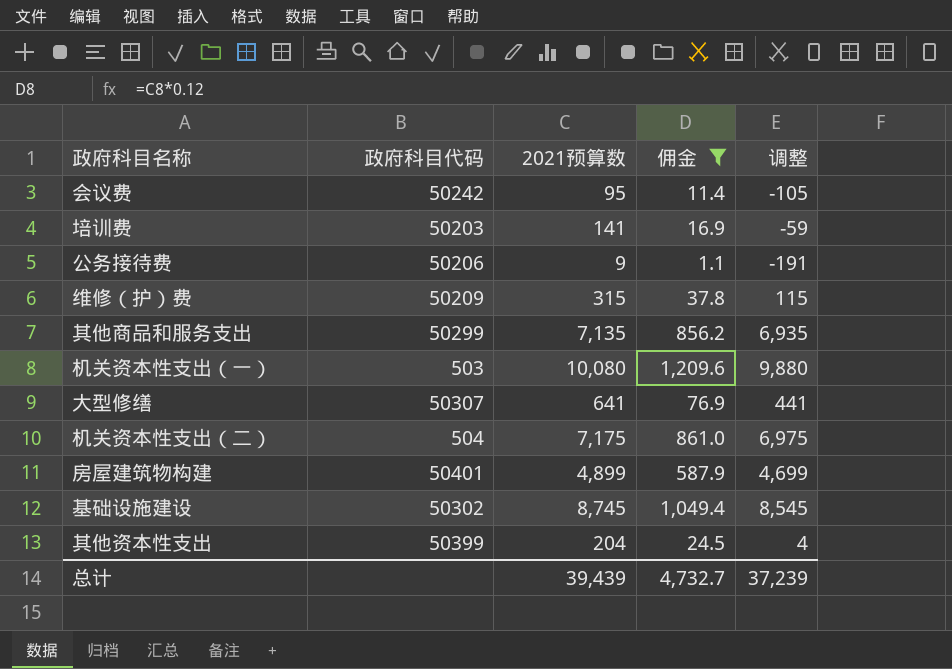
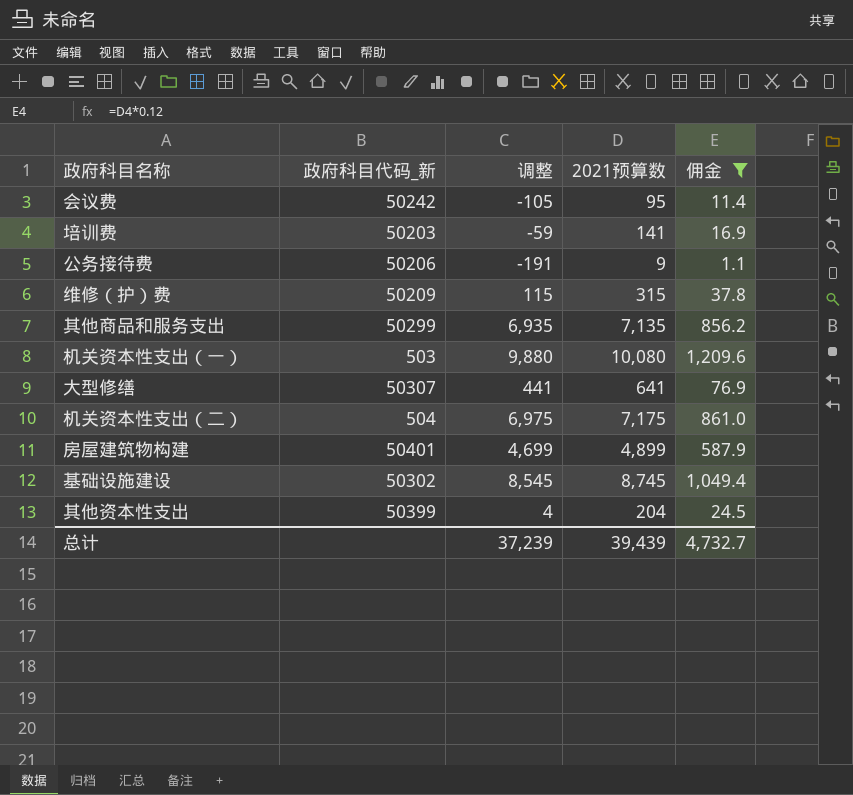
column name: 政府科目代码 -> 政府科目代码_新
column 调整 | position: 5 -> 3

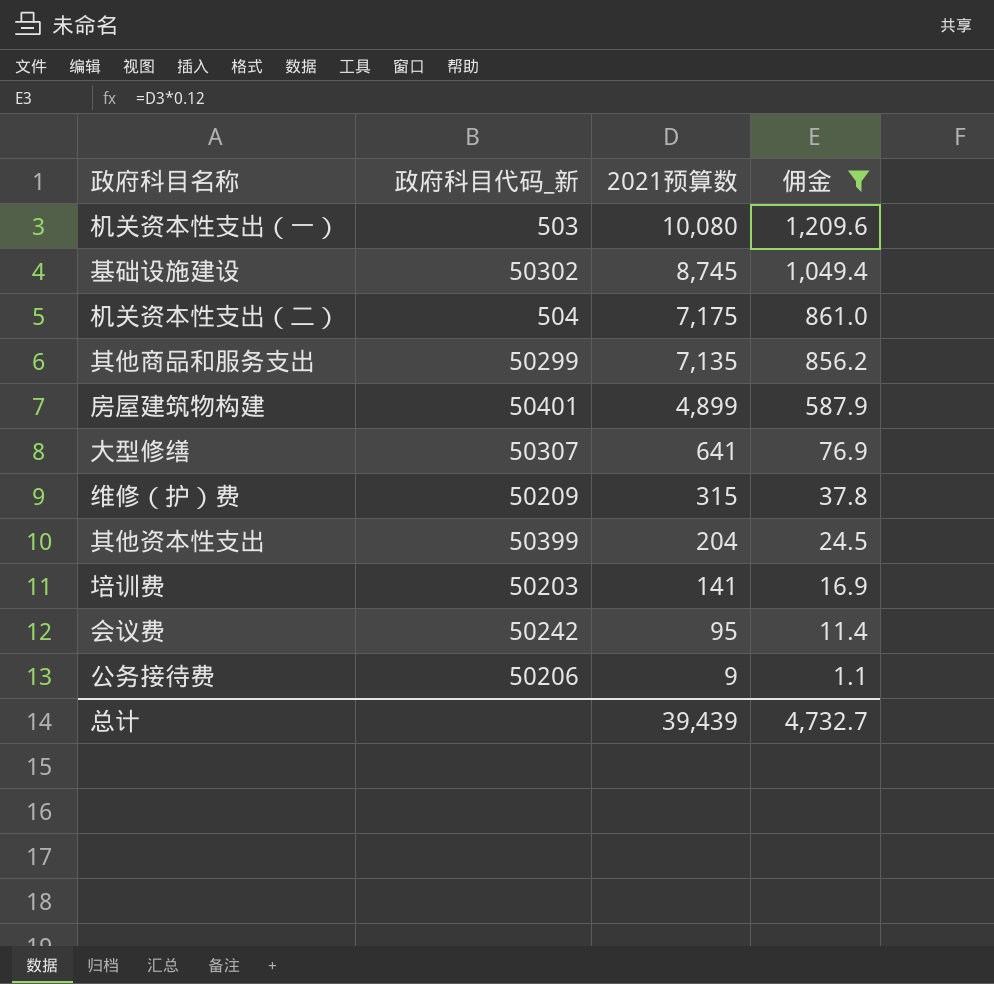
row order: none -> 2021预算数 descending
column 调整 | formula: [2021预算数] - 200 -> none

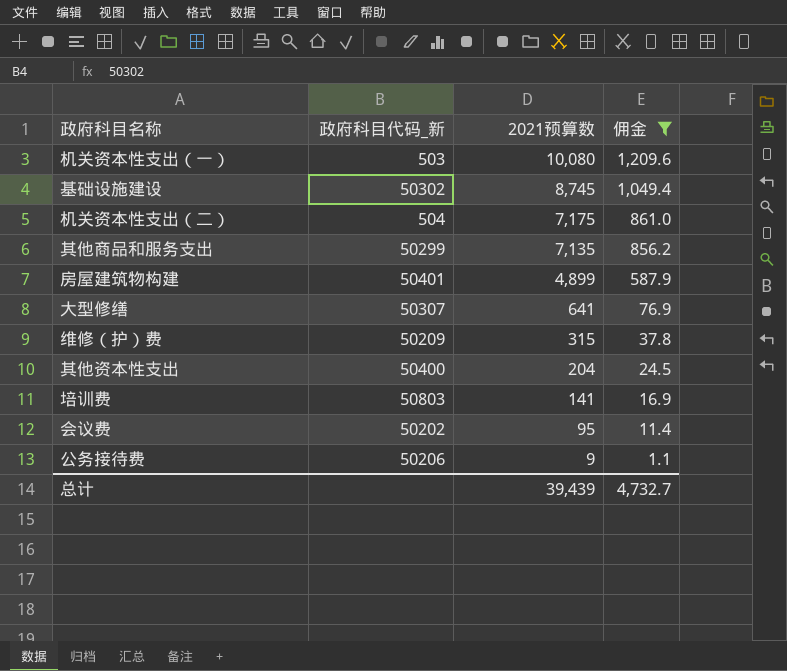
其他资本性支出 | 政府科目代码_新: 50399 -> 50400
培训费 | 政府科目代码_新: 50203 -> 50803
会议费 | 政府科目代码_新: 50242 -> 50202

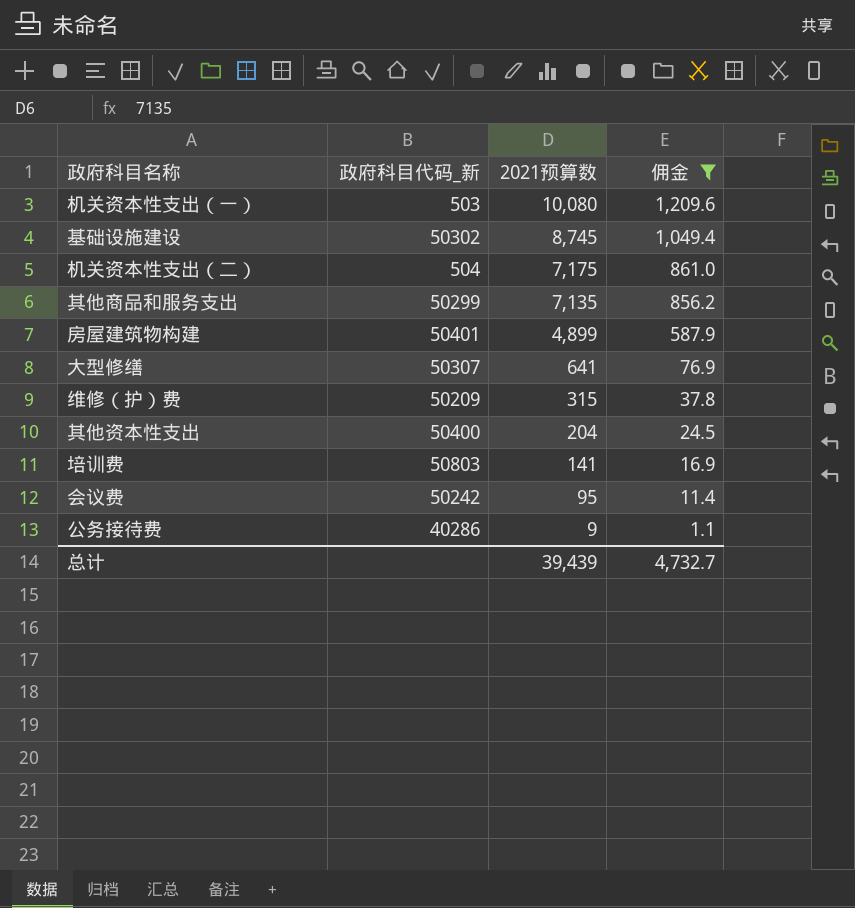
会议费 | 政府科目代码_新: 50202 -> 50242
公务接待费 | 政府科目代码_新: 50206 -> 40286

